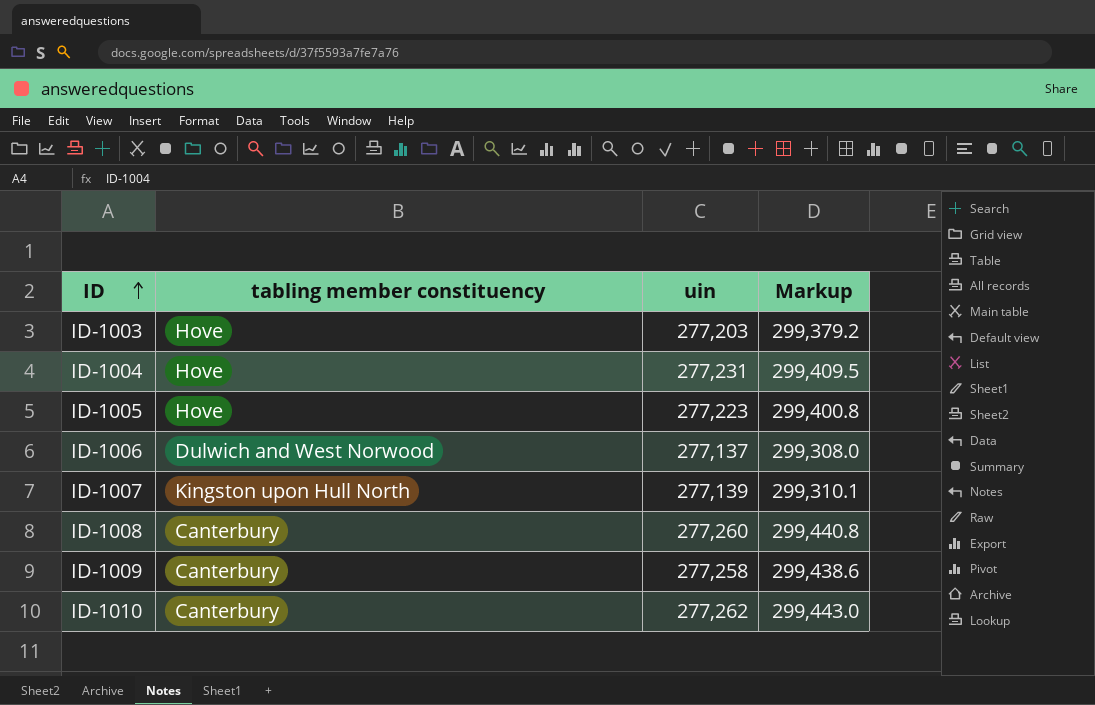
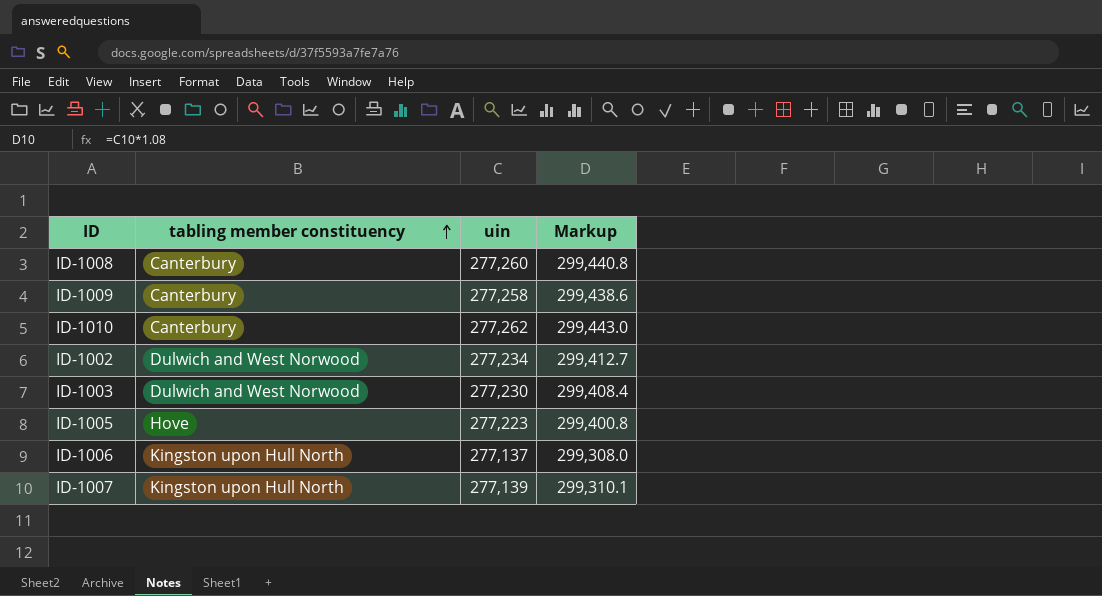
row order: ID ascending -> tabling member constituency ascending
row ID-1004: Hove | 277,231 | 299,409.5 -> none
row ID-1002: none -> Dulwich and West Norwood | 277,234 | 299,412.7
ID-1003 | tabling member constituency: Hove -> Dulwich and West Norwood
ID-1003 | uin: 277,203 -> 277,230
ID-1003 | Markup: 299,379.2 -> 299,408.4
ID-1006 | tabling member constituency: Dulwich and West Norwood -> Kingston upon Hull North

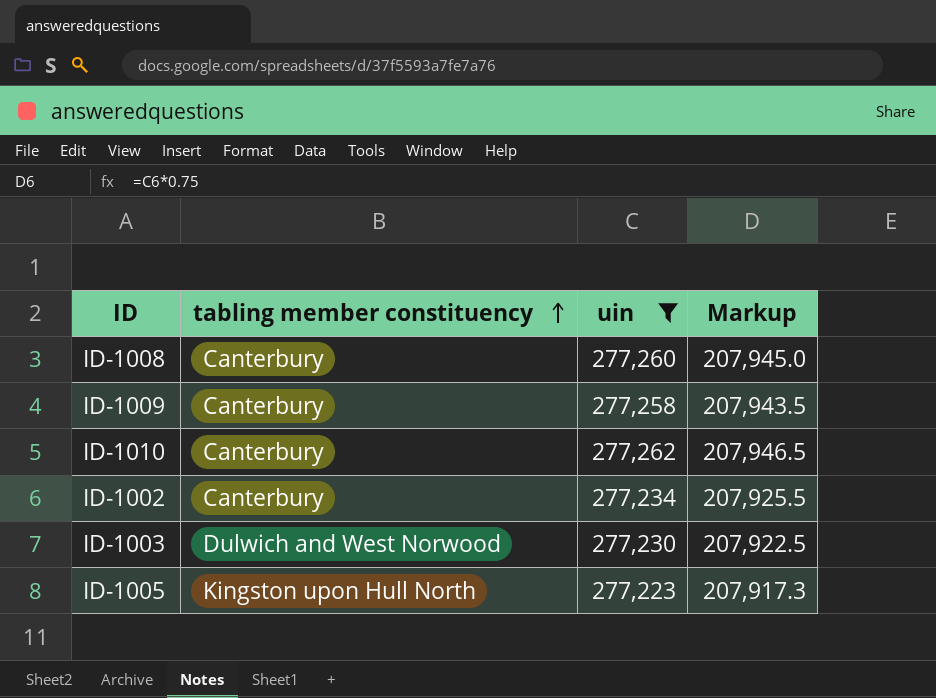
filter: none -> uin >= 277,223
column Markup | formula: [uin] * 1.08 -> [uin] * 0.75
ID-1002 | tabling member constituency: Dulwich and West Norwood -> Canterbury
ID-1005 | tabling member constituency: Hove -> Kingston upon Hull North

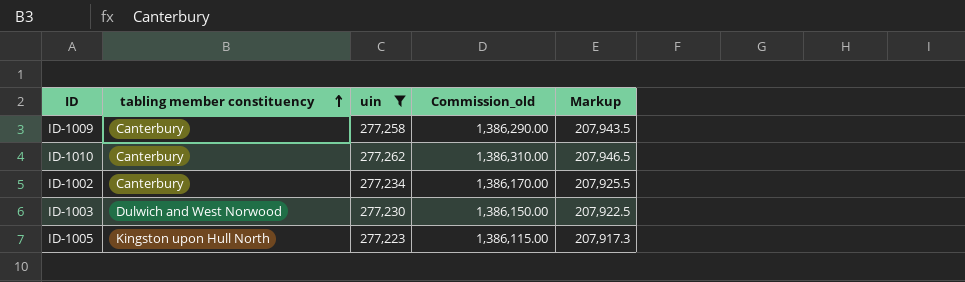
column Commission_old | formula: none -> [uin] * 5
row ID-1008: Canterbury | 277,260 | 207,945.0 -> none

